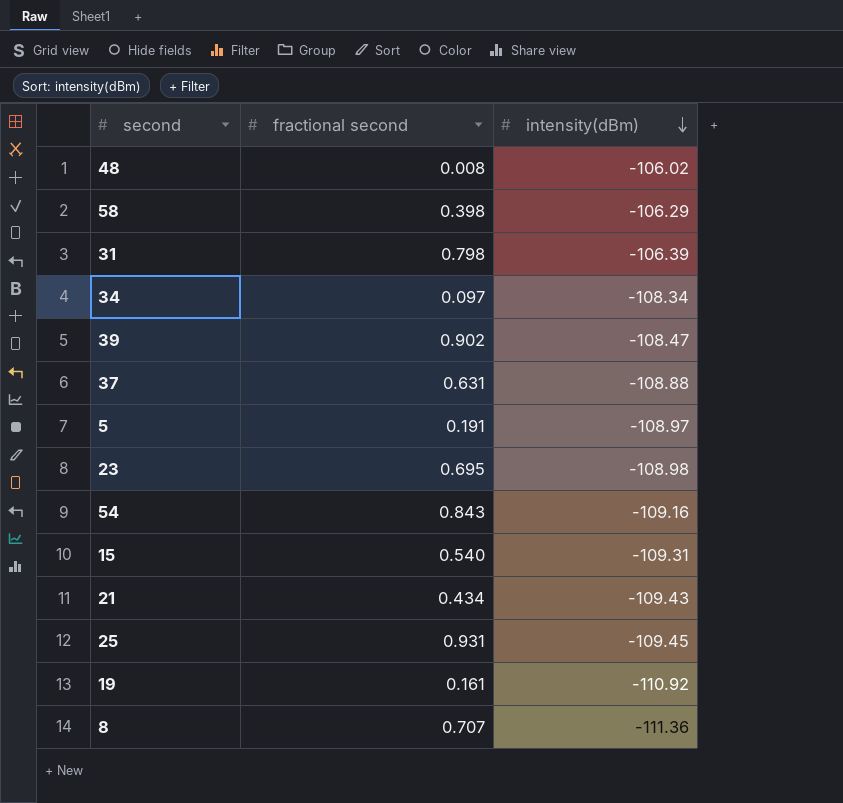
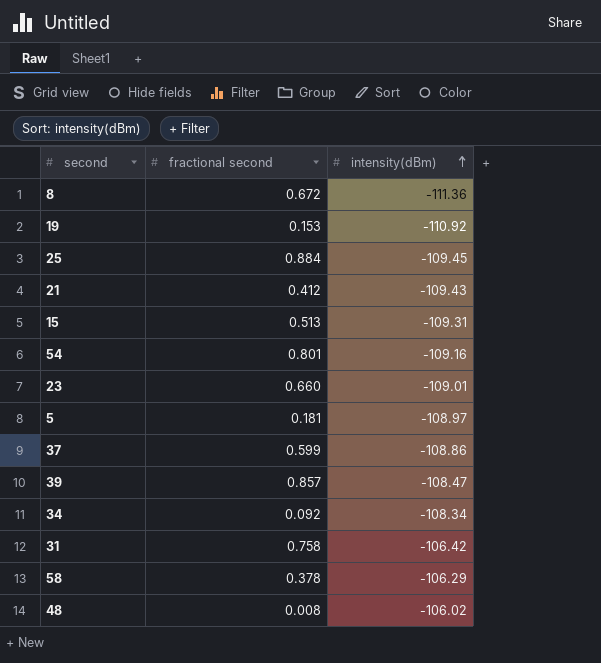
row order: intensity(dBm) descending -> intensity(dBm) ascending
8 | fractional second: 0.707 -> 0.672
19 | fractional second: 0.161 -> 0.153
25 | fractional second: 0.931 -> 0.884
21 | fractional second: 0.434 -> 0.412
15 | fractional second: 0.540 -> 0.513
54 | fractional second: 0.843 -> 0.801
23 | fractional second: 0.695 -> 0.660
23 | intensity(dBm): -108.98 -> -109.01
5 | fractional second: 0.191 -> 0.181
37 | fractional second: 0.631 -> 0.599
37 | intensity(dBm): -108.88 -> -108.86
39 | fractional second: 0.902 -> 0.857
34 | fractional second: 0.097 -> 0.092
31 | fractional second: 0.798 -> 0.758
31 | intensity(dBm): -106.39 -> -106.42
58 | fractional second: 0.398 -> 0.378

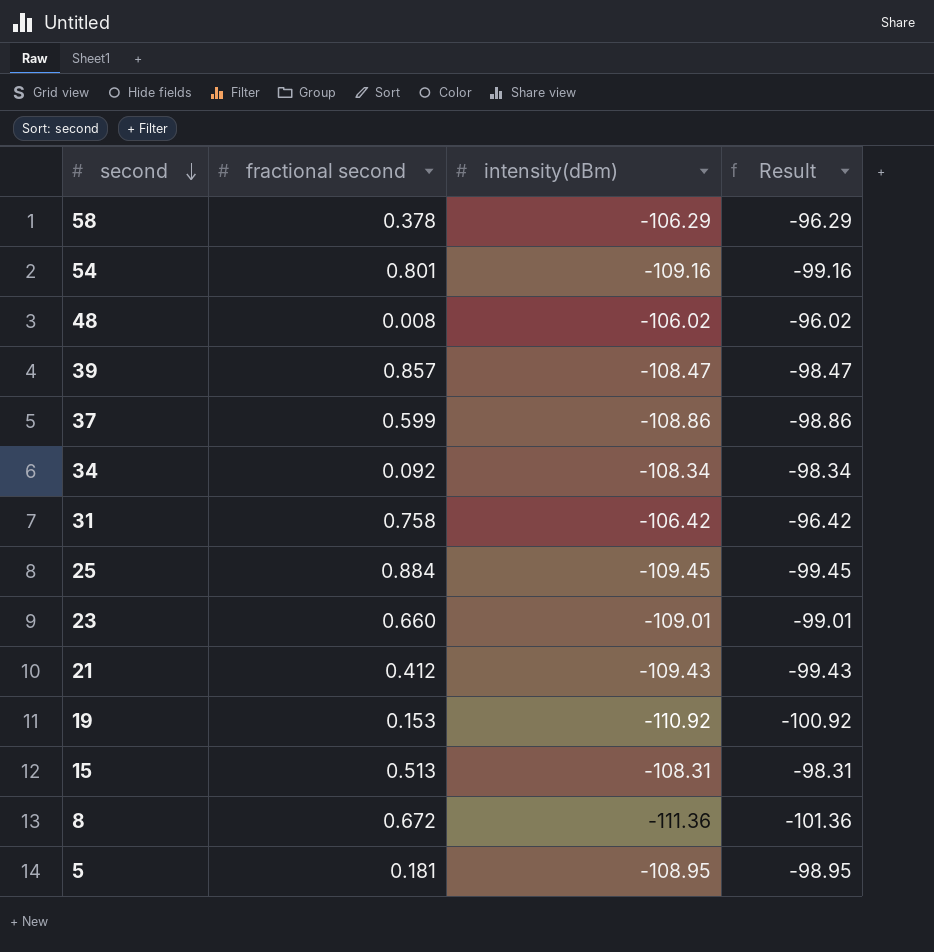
row order: intensity(dBm) ascending -> second descending
column Result | formula: none -> [intensity(dBm)] + 10
15 | intensity(dBm): -109.31 -> -108.31
5 | intensity(dBm): -108.97 -> -108.95

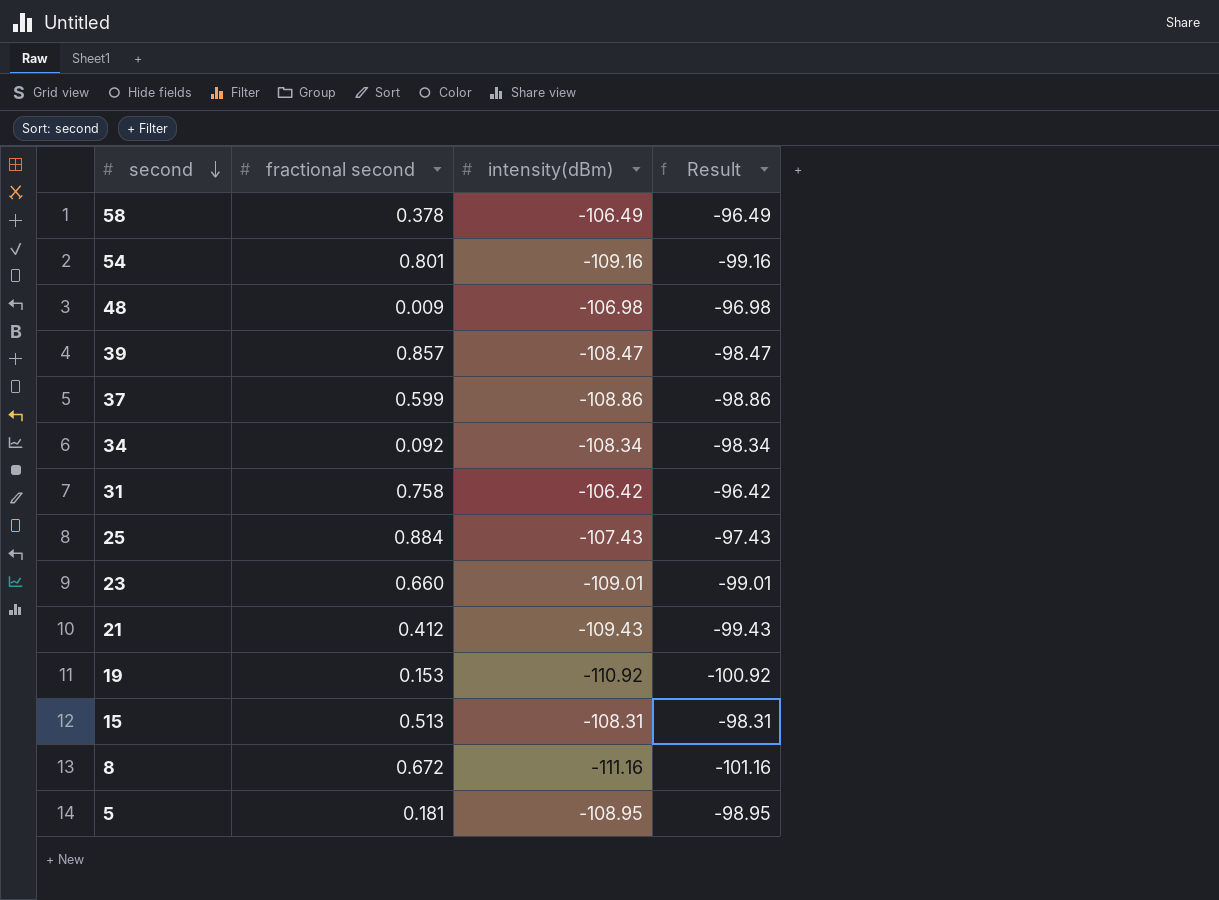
58 | intensity(dBm): -106.29 -> -106.49
58 | Result: -96.29 -> -96.49
48 | fractional second: 0.008 -> 0.009
48 | intensity(dBm): -106.02 -> -106.98
48 | Result: -96.02 -> -96.98
25 | intensity(dBm): -109.45 -> -107.43
25 | Result: -99.45 -> -97.43
8 | intensity(dBm): -111.36 -> -111.16
8 | Result: -101.36 -> -101.16

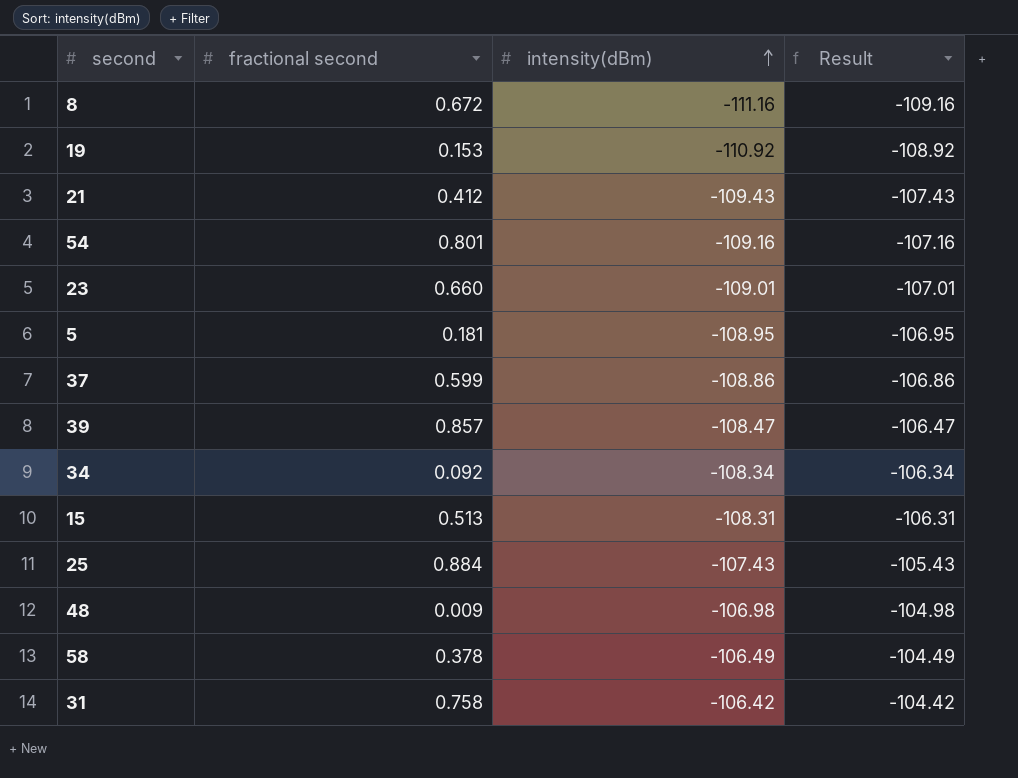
row order: second descending -> intensity(dBm) ascending
column Result | formula: [intensity(dBm)] + 10 -> [intensity(dBm)] + 2

